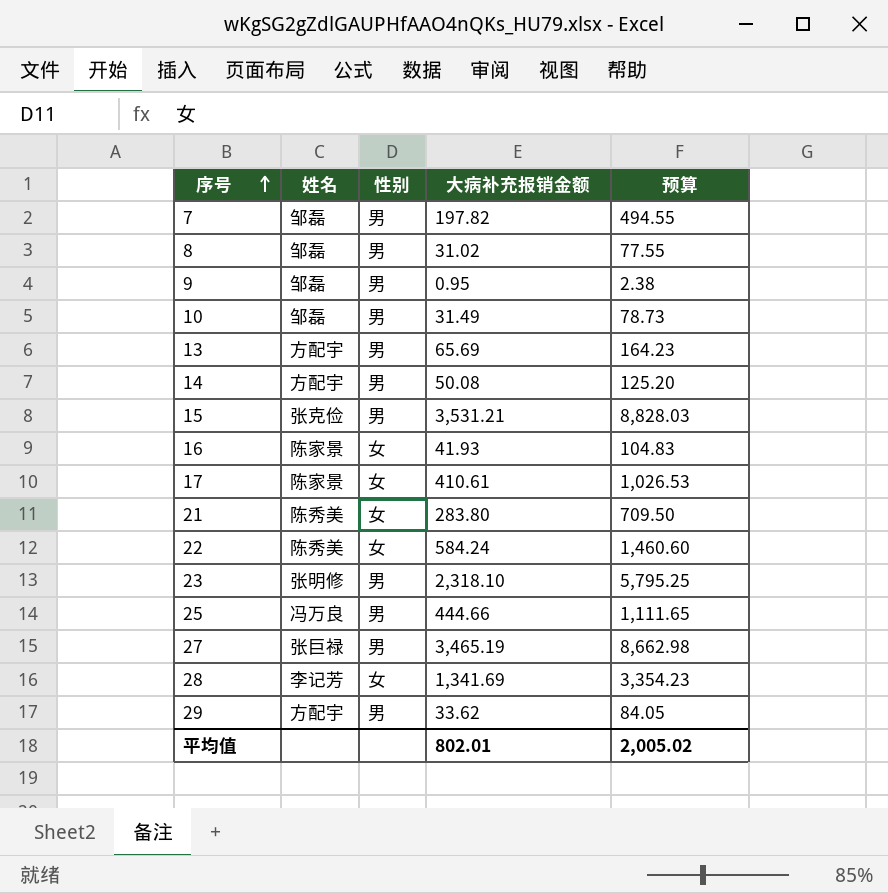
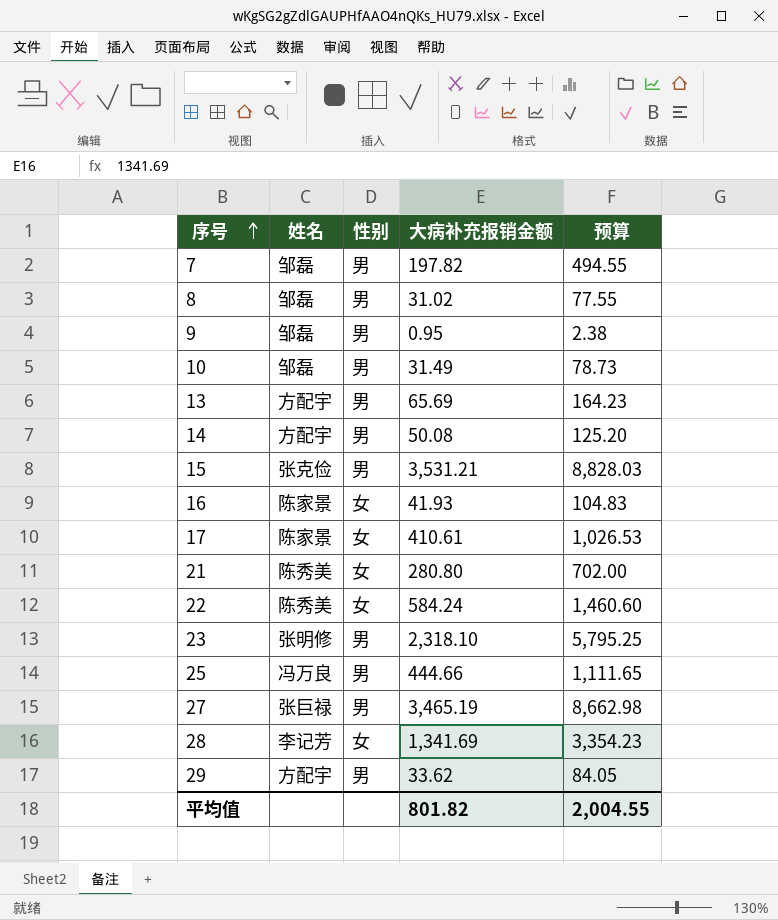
21 | 大病补充报销金额: 283.80 -> 280.80
21 | 预算: 709.50 -> 702.00
平均值 | 大病补充报销金额: 802.01 -> 801.82
平均值 | 预算: 2,005.02 -> 2,004.55

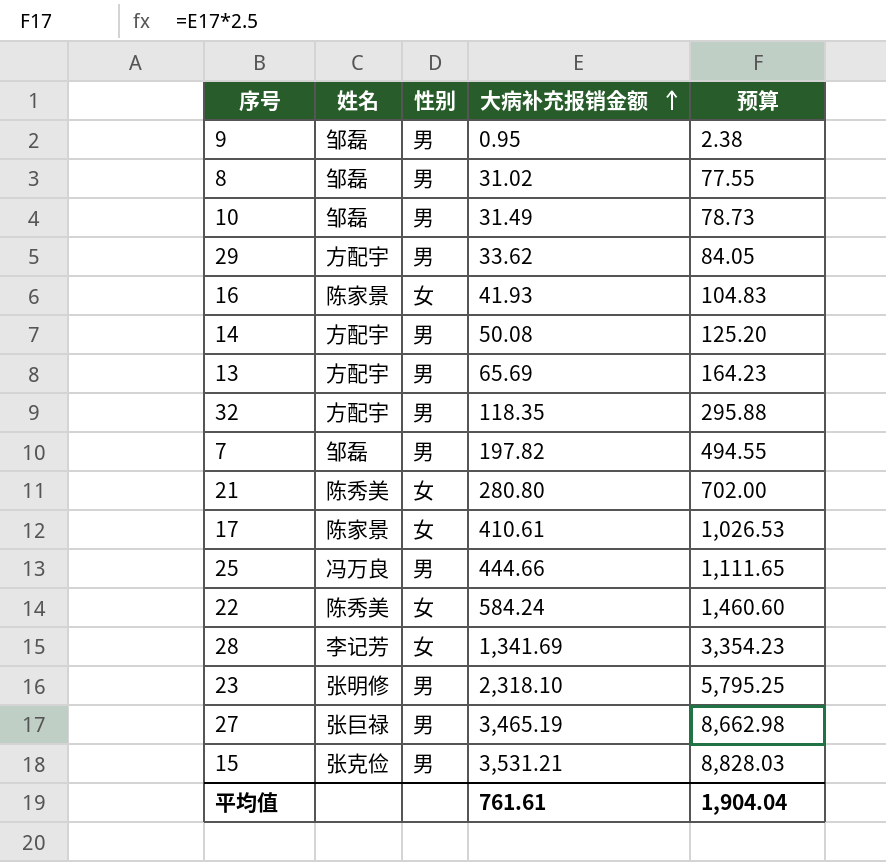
row order: 序号 ascending -> 大病补充报销金额 ascending
row 32: none -> 方配宇 | 男 | 118.35 | 295.88
平均值 | 大病补充报销金额: 801.82 -> 761.61
平均值 | 预算: 2,004.55 -> 1,904.04

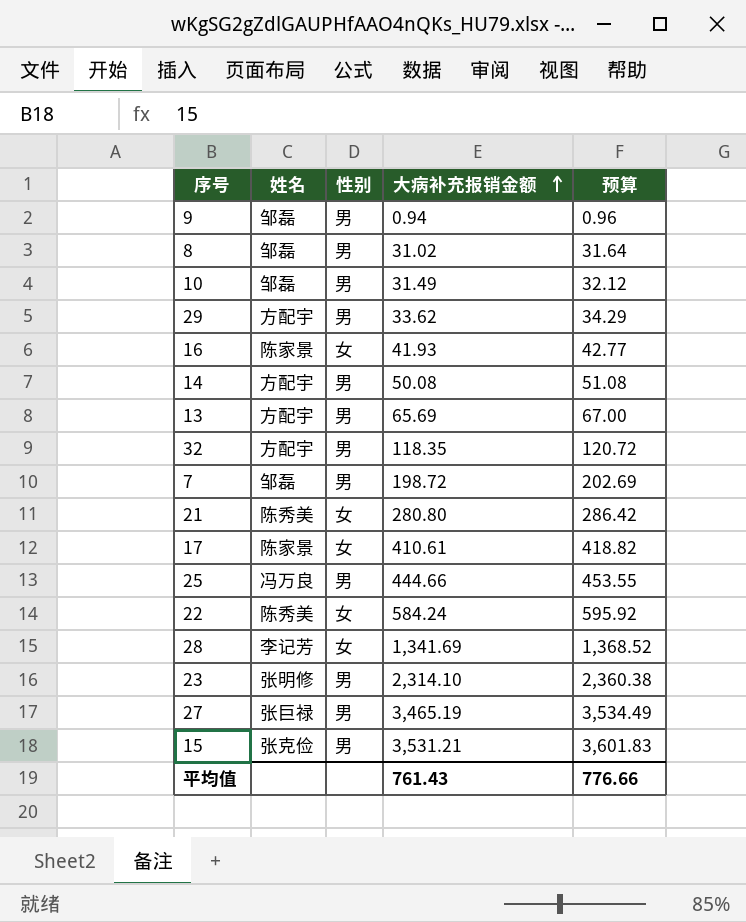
column 预算 | formula: [大病补充报销金额] * 2.5 -> [大病补充报销金额] * 1.02
9 | 大病补充报销金额: 0.95 -> 0.94
7 | 大病补充报销金额: 197.82 -> 198.72
23 | 大病补充报销金额: 2,318.10 -> 2,314.10
平均值 | 大病补充报销金额: 761.61 -> 761.43
平均值 | 预算: 1,904.04 -> 776.66

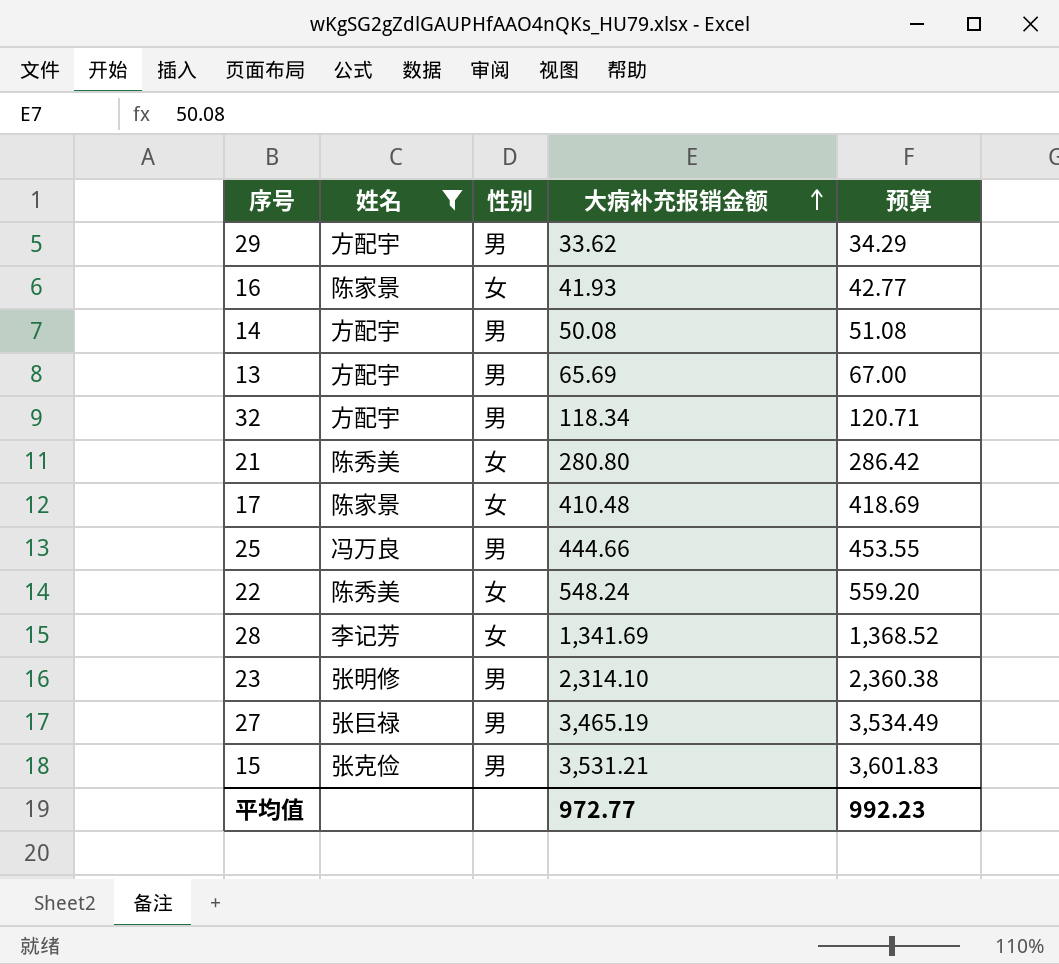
filter: none -> 姓名 != 邹磊
32 | 大病补充报销金额: 118.35 -> 118.34
32 | 预算: 120.72 -> 120.71
17 | 大病补充报销金额: 410.61 -> 410.48
17 | 预算: 418.82 -> 418.69
22 | 大病补充报销金额: 584.24 -> 548.24
22 | 预算: 595.92 -> 559.20
平均值 | 大病补充报销金额: 761.43 -> 972.77
平均值 | 预算: 776.66 -> 992.23

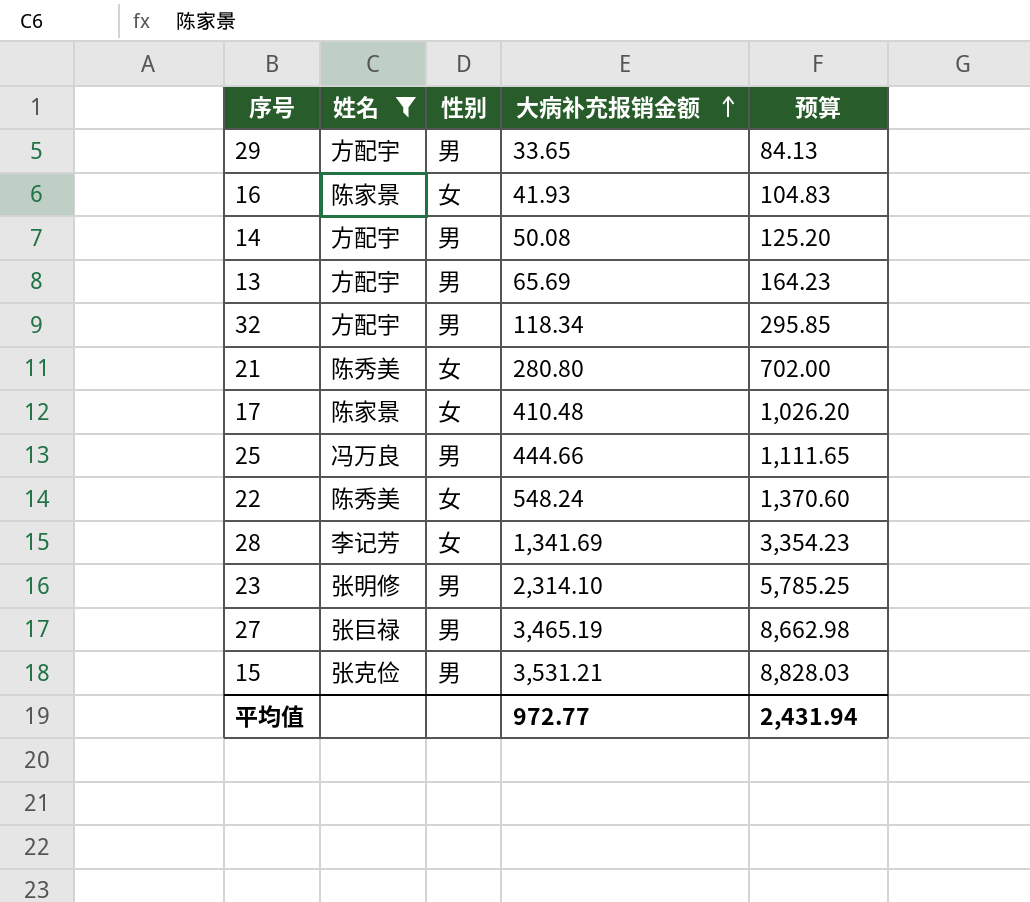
column 预算 | formula: [大病补充报销金额] * 1.02 -> [大病补充报销金额] * 2.5
29 | 大病补充报销金额: 33.62 -> 33.65
平均值 | 预算: 992.23 -> 2,431.94

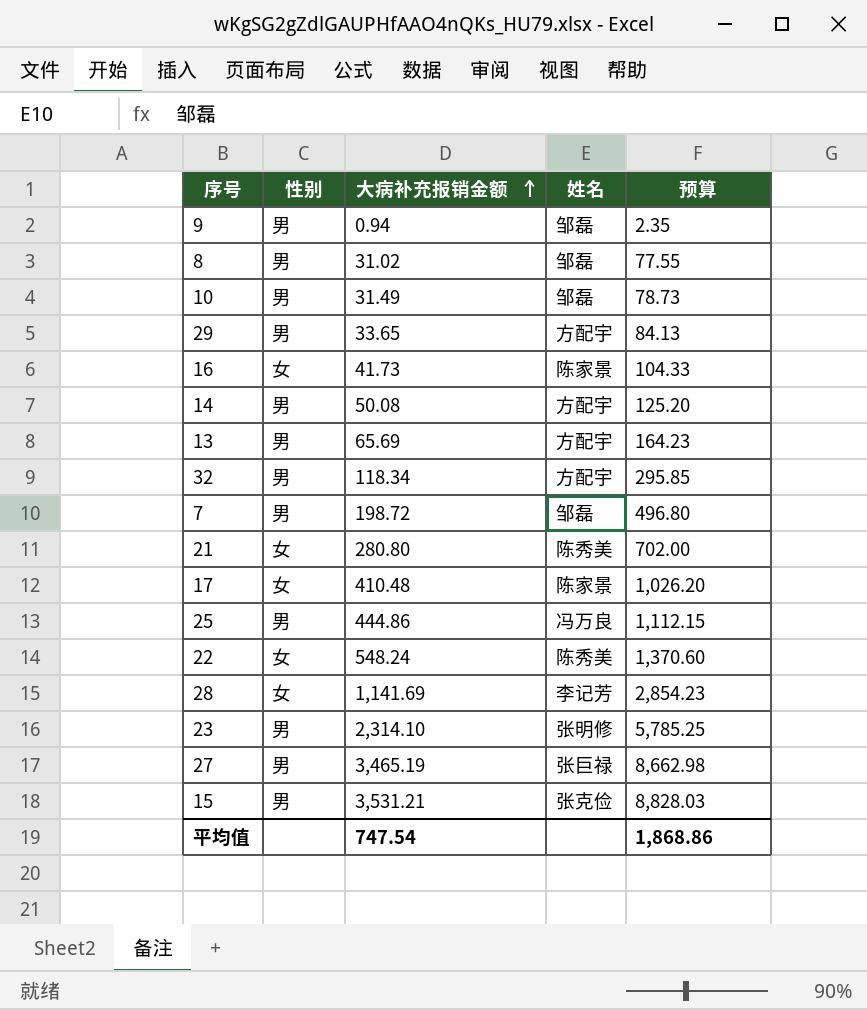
filter: 姓名 != 邹磊 -> none
column 姓名 | position: 2 -> 4
16 | 大病补充报销金额: 41.93 -> 41.73
16 | 预算: 104.83 -> 104.33
25 | 大病补充报销金额: 444.66 -> 444.86
25 | 预算: 1,111.65 -> 1,112.15
28 | 大病补充报销金额: 1,341.69 -> 1,141.69
28 | 预算: 3,354.23 -> 2,854.23
平均值 | 大病补充报销金额: 972.77 -> 747.54
平均值 | 预算: 2,431.94 -> 1,868.86

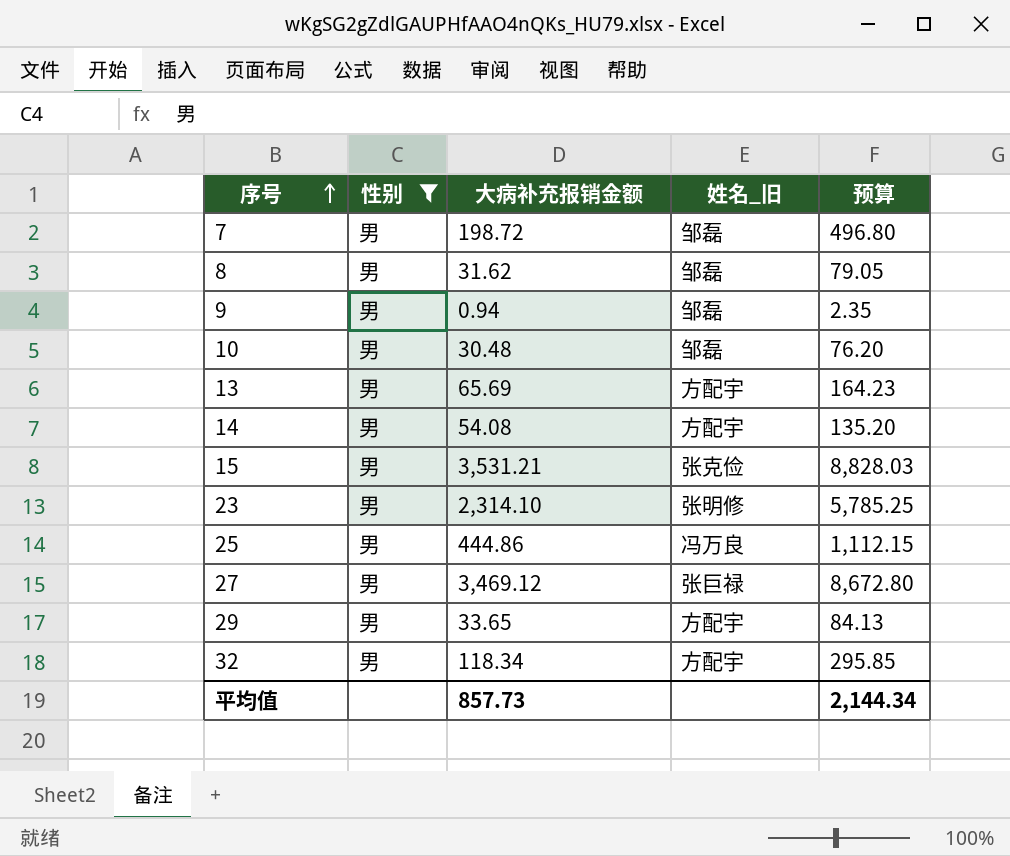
filter: none -> 性别 = 男
row order: 大病补充报销金额 ascending -> 序号 ascending
column name: 姓名 -> 姓名_旧
8 | 大病补充报销金额: 31.02 -> 31.62
8 | 预算: 77.55 -> 79.05
10 | 大病补充报销金额: 31.49 -> 30.48
10 | 预算: 78.73 -> 76.20
14 | 大病补充报销金额: 50.08 -> 54.08
14 | 预算: 125.20 -> 135.20
27 | 大病补充报销金额: 3,465.19 -> 3,469.12
27 | 预算: 8,662.98 -> 8,672.80
平均值 | 大病补充报销金额: 747.54 -> 857.73
平均值 | 预算: 1,868.86 -> 2,144.34

